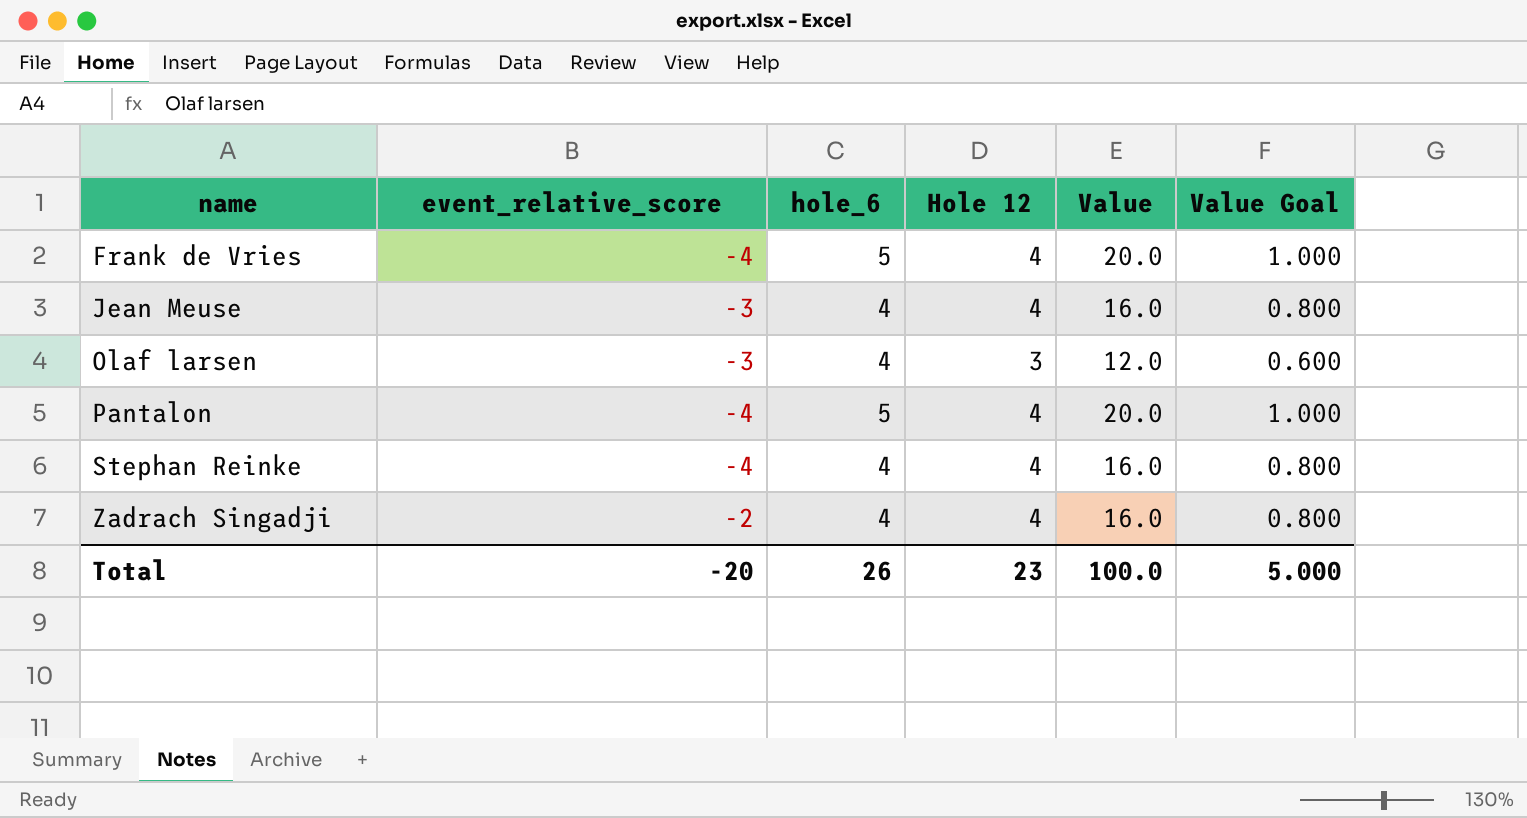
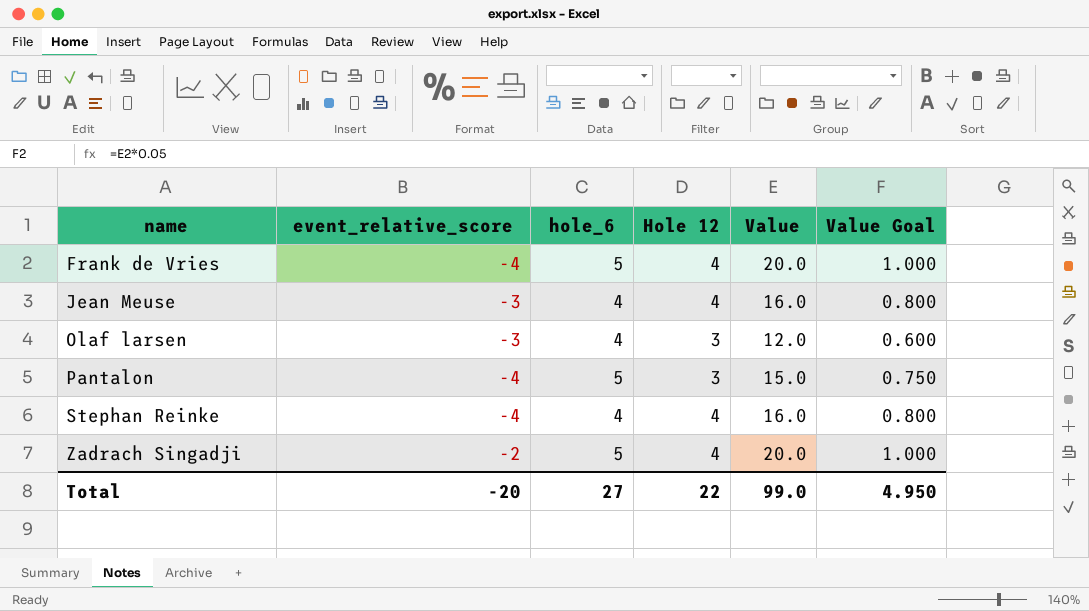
Pantalon | Hole 12: 4 -> 3
Pantalon | Value: 20.0 -> 15.0
Pantalon | Value Goal: 1.000 -> 0.750
Zadrach Singadji | hole_6: 4 -> 5
Zadrach Singadji | Value: 16.0 -> 20.0
Zadrach Singadji | Value Goal: 0.800 -> 1.000
Total | hole_6: 26 -> 27
Total | Hole 12: 23 -> 22
Total | Value: 100.0 -> 99.0
Total | Value Goal: 5.000 -> 4.950

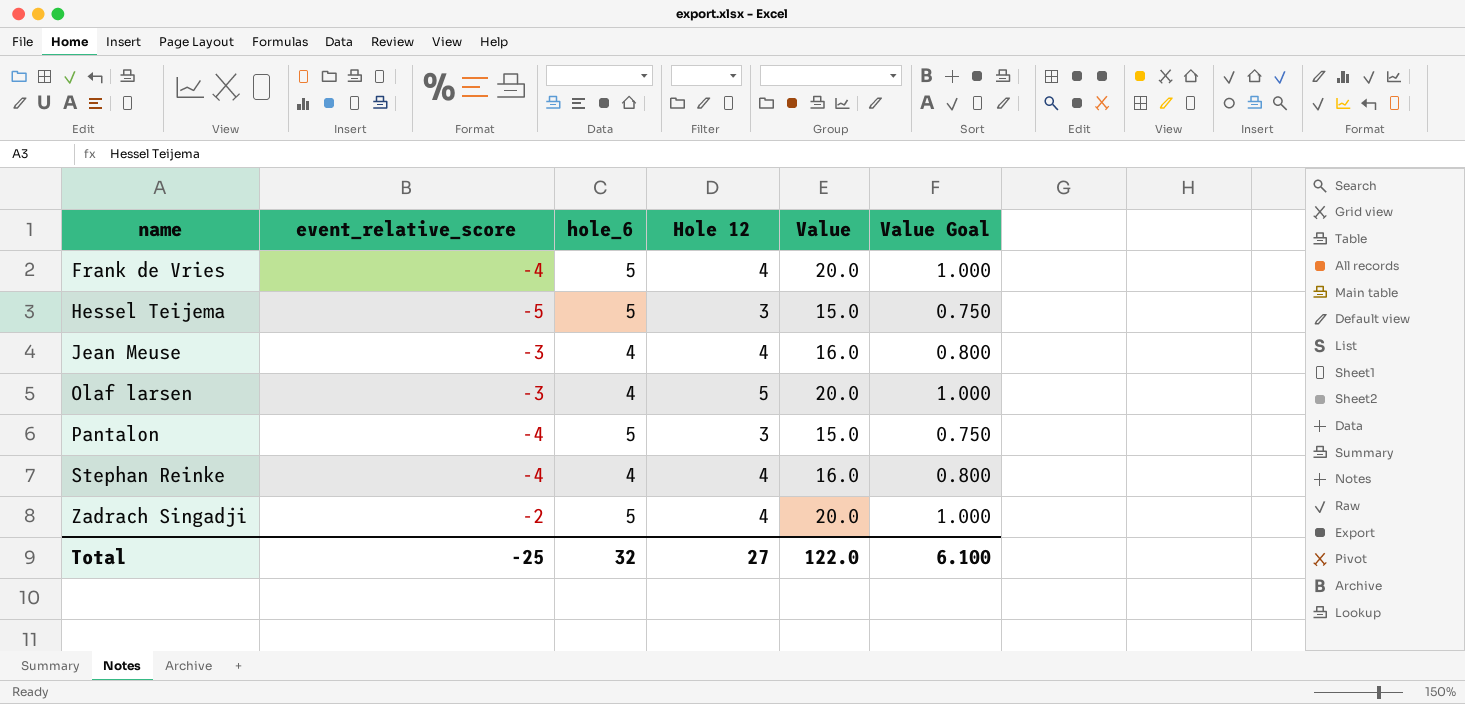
row Hessel Teijema: none -> -5 | 5 | 3 | 15.0 | 0.750
Olaf larsen | Hole 12: 3 -> 5
Olaf larsen | Value: 12.0 -> 20.0
Olaf larsen | Value Goal: 0.600 -> 1.000
Total | event_relative_score: -20 -> -25
Total | hole_6: 27 -> 32
Total | Hole 12: 22 -> 27
Total | Value: 99.0 -> 122.0
Total | Value Goal: 4.950 -> 6.100

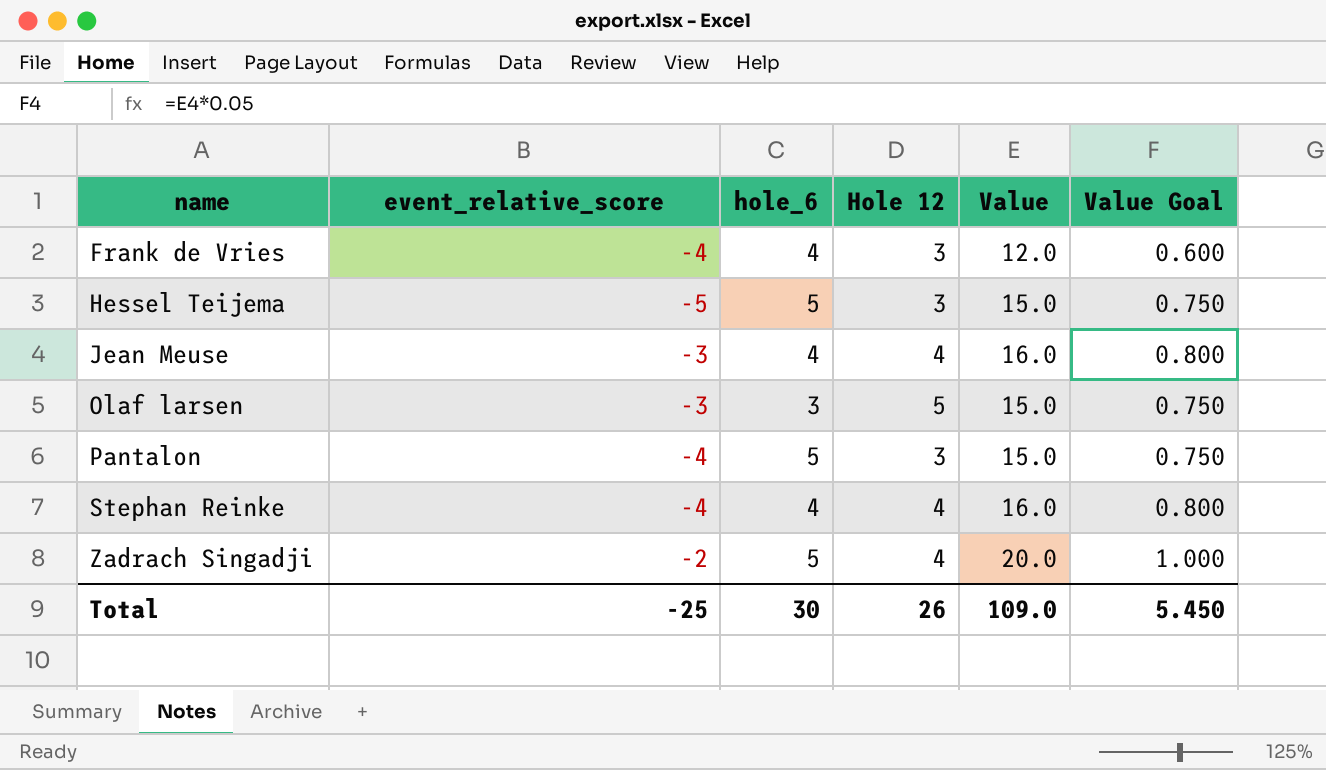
Frank de Vries | hole_6: 5 -> 4
Frank de Vries | Hole 12: 4 -> 3
Frank de Vries | Value: 20.0 -> 12.0
Frank de Vries | Value Goal: 1.000 -> 0.600
Olaf larsen | hole_6: 4 -> 3
Olaf larsen | Value: 20.0 -> 15.0
Olaf larsen | Value Goal: 1.000 -> 0.750
Total | hole_6: 32 -> 30
Total | Hole 12: 27 -> 26
Total | Value: 122.0 -> 109.0
Total | Value Goal: 6.100 -> 5.450

